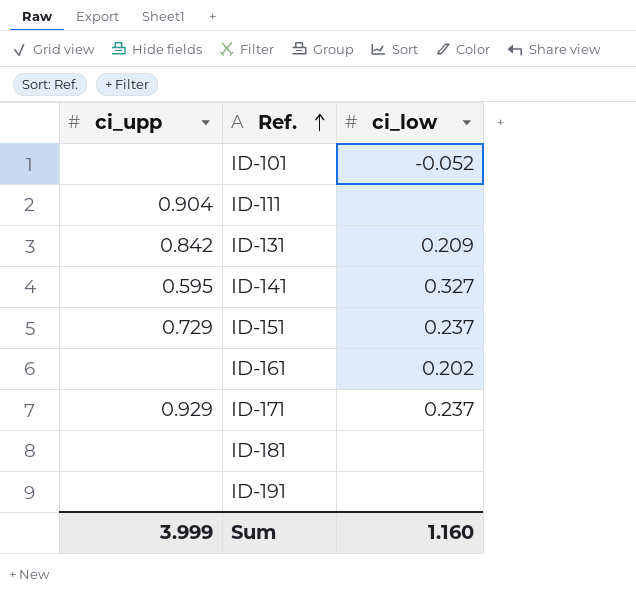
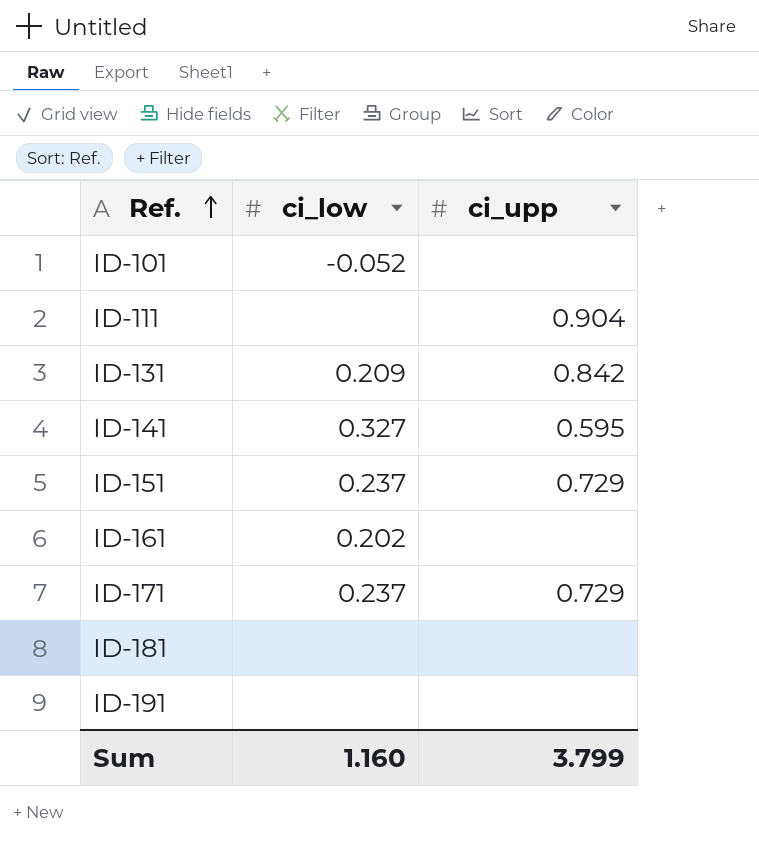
column ci_upp | position: 1 -> 3
ID-171 | ci_upp: 0.929 -> 0.729
Sum | ci_upp: 3.999 -> 3.799

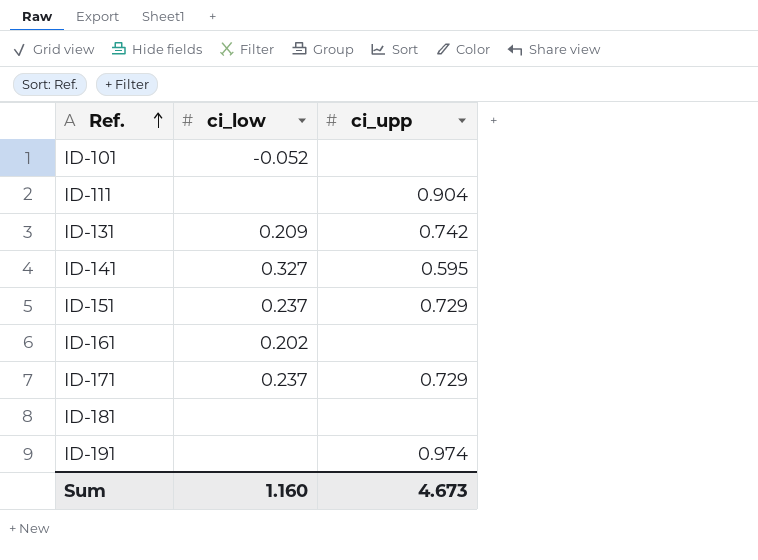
ID-131 | ci_upp: 0.842 -> 0.742
ID-191 | ci_upp: none -> 0.974
Sum | ci_upp: 3.799 -> 4.673

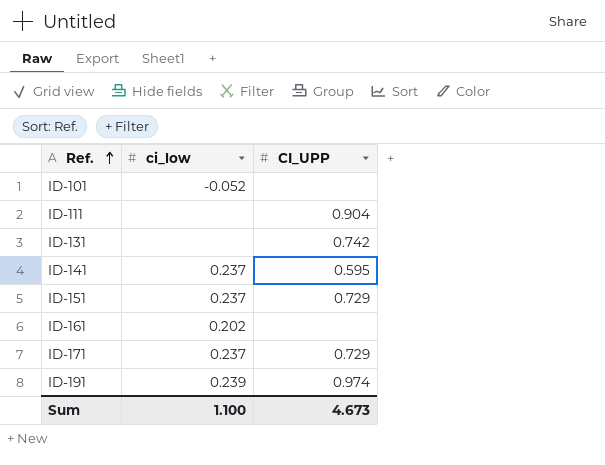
column name: ci_upp -> CI_UPP
row ID-181: none | none -> none
ID-131 | ci_low: 0.209 -> none
ID-141 | ci_low: 0.327 -> 0.237
ID-191 | ci_low: none -> 0.239
Sum | ci_low: 1.160 -> 1.100

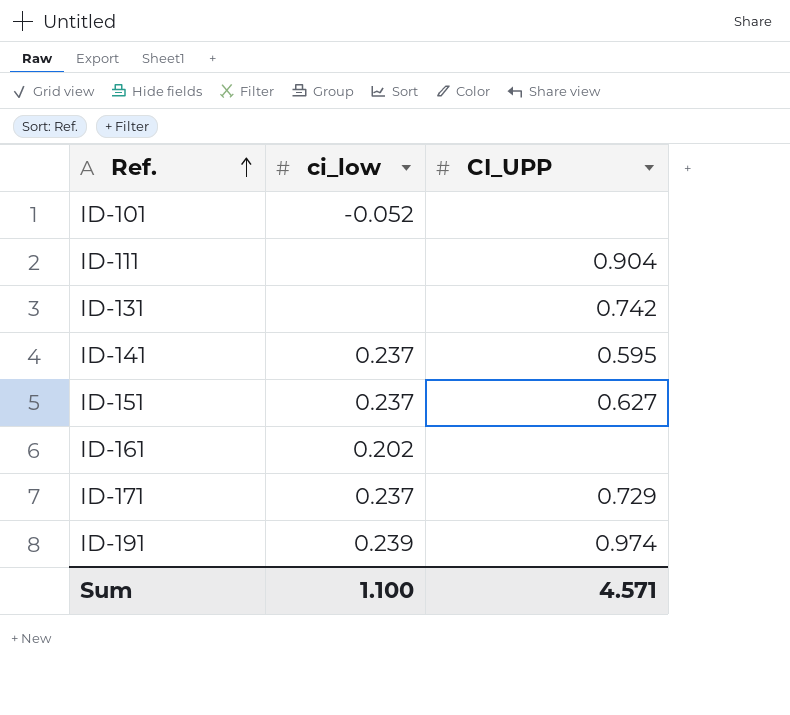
ID-151 | CI_UPP: 0.729 -> 0.627
Sum | CI_UPP: 4.673 -> 4.571

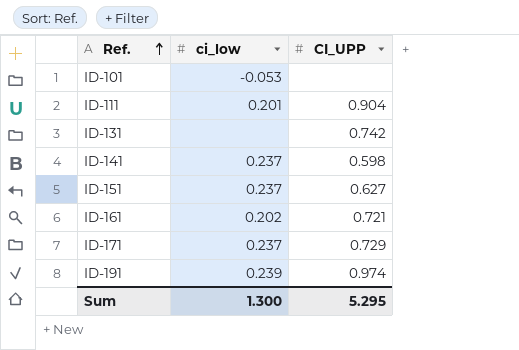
ID-101 | ci_low: -0.052 -> -0.053
ID-111 | ci_low: none -> 0.201
ID-141 | CI_UPP: 0.595 -> 0.598
ID-161 | CI_UPP: none -> 0.721
Sum | ci_low: 1.100 -> 1.300
Sum | CI_UPP: 4.571 -> 5.295

